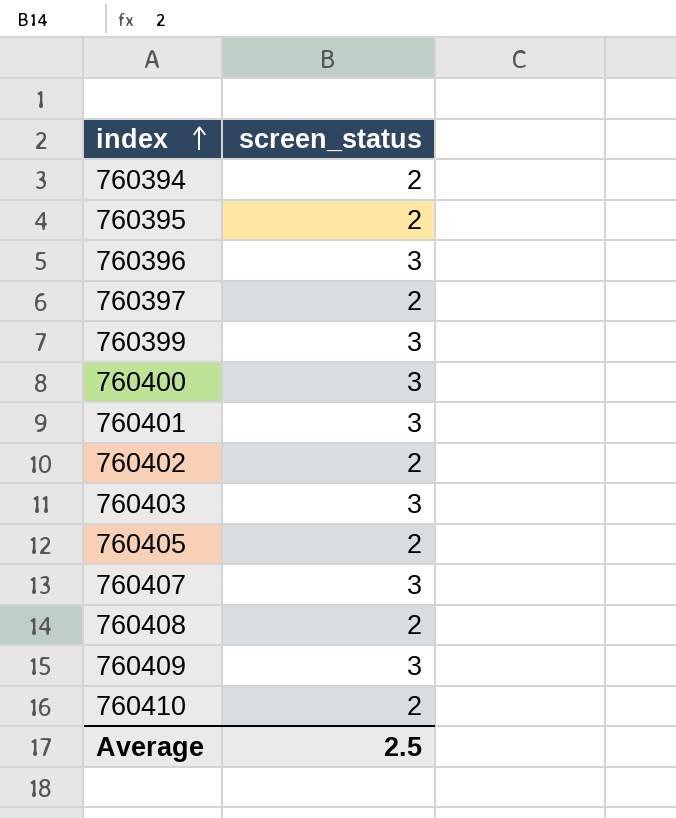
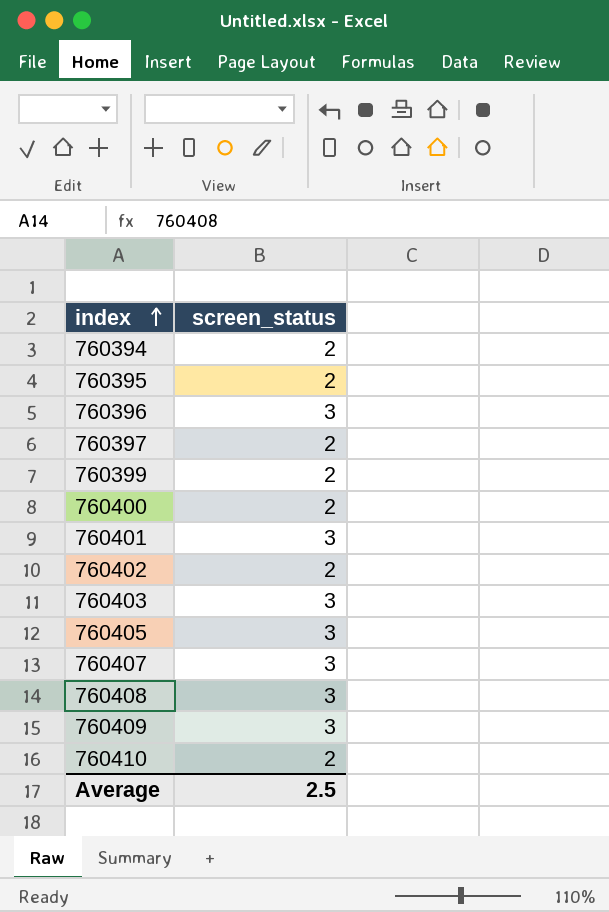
760399 | screen_status: 3 -> 2
760400 | screen_status: 3 -> 2
760405 | screen_status: 2 -> 3
760408 | screen_status: 2 -> 3

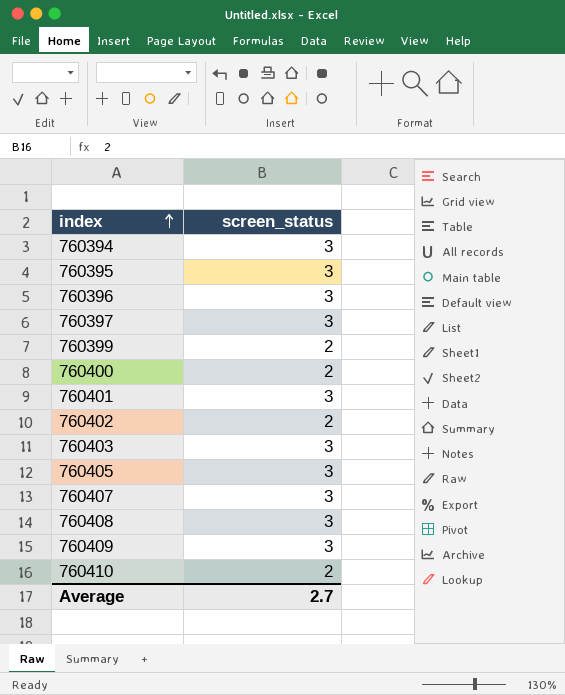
760394 | screen_status: 2 -> 3
760395 | screen_status: 2 -> 3
760397 | screen_status: 2 -> 3
Average | screen_status: 2.5 -> 2.7

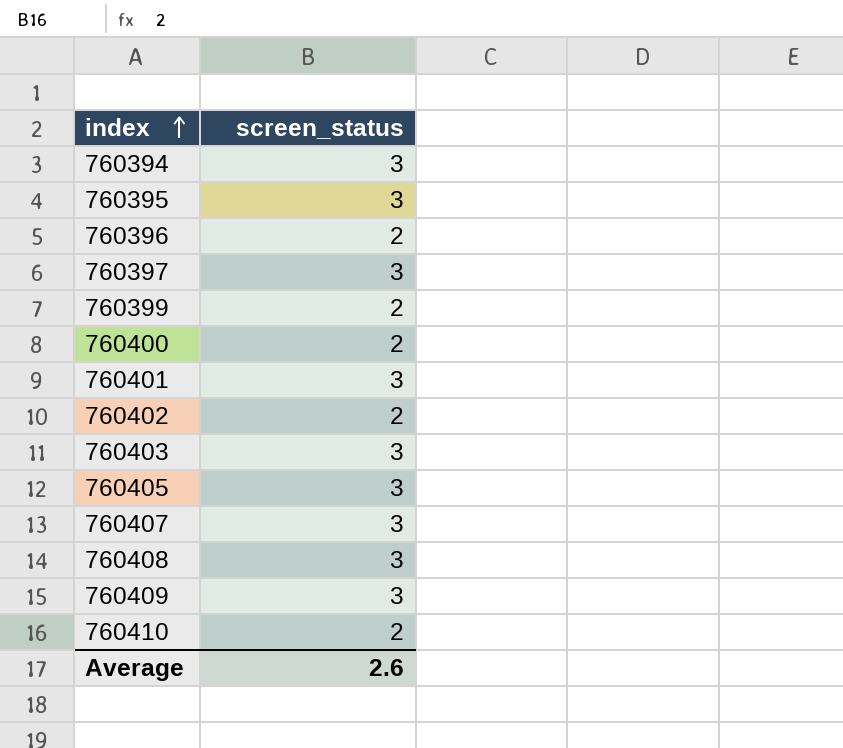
760396 | screen_status: 3 -> 2
Average | screen_status: 2.7 -> 2.6

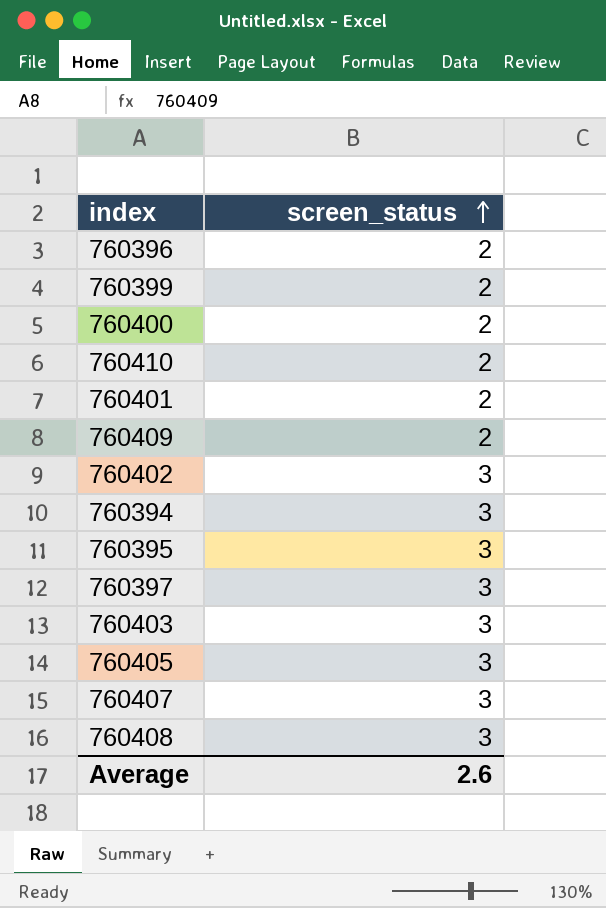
row order: index ascending -> screen_status ascending
760401 | screen_status: 3 -> 2
760409 | screen_status: 3 -> 2
760402 | screen_status: 2 -> 3

